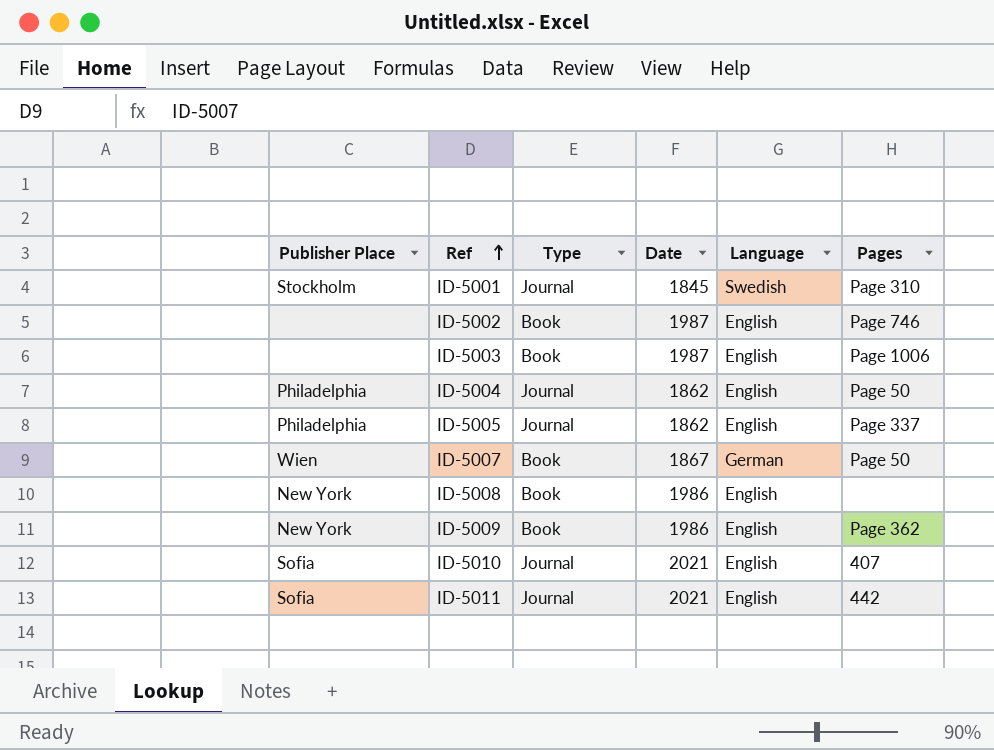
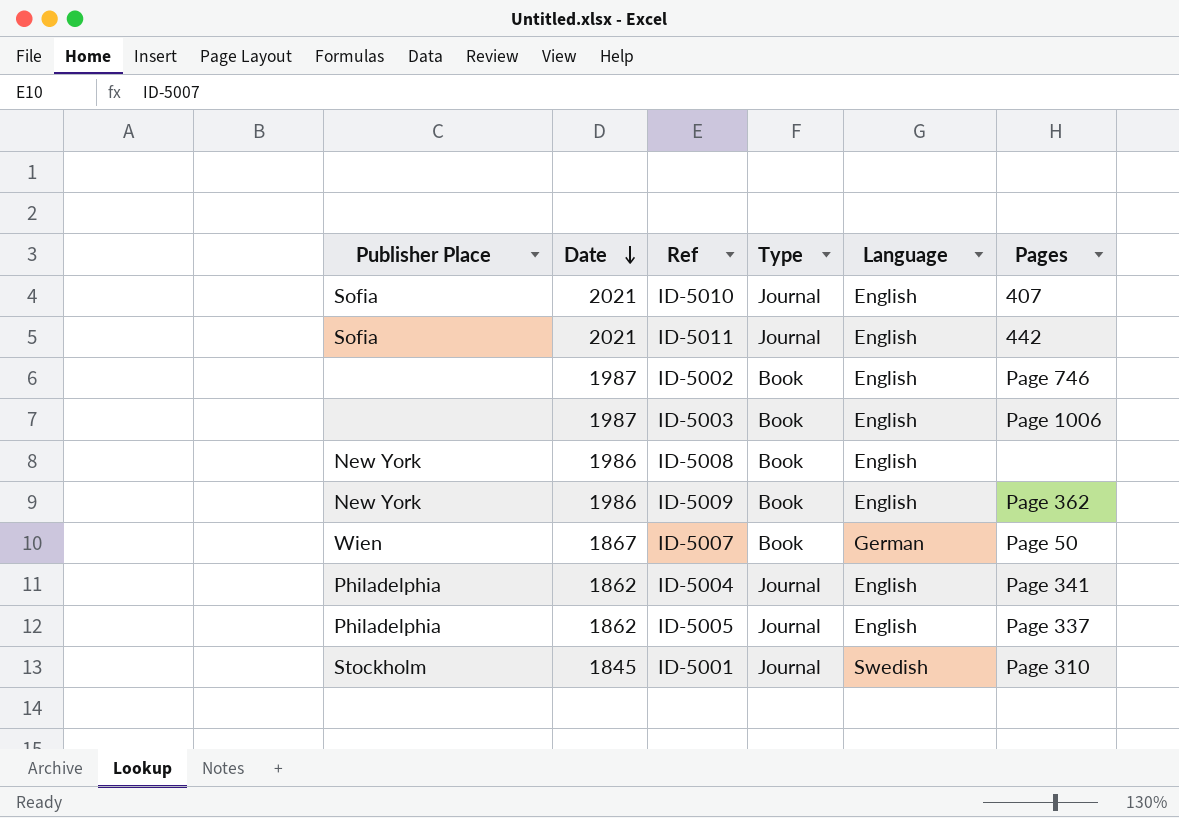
row order: Ref ascending -> Date descending
column Date | position: 4 -> 2
ID-5004 | Pages: Page 50 -> Page 341

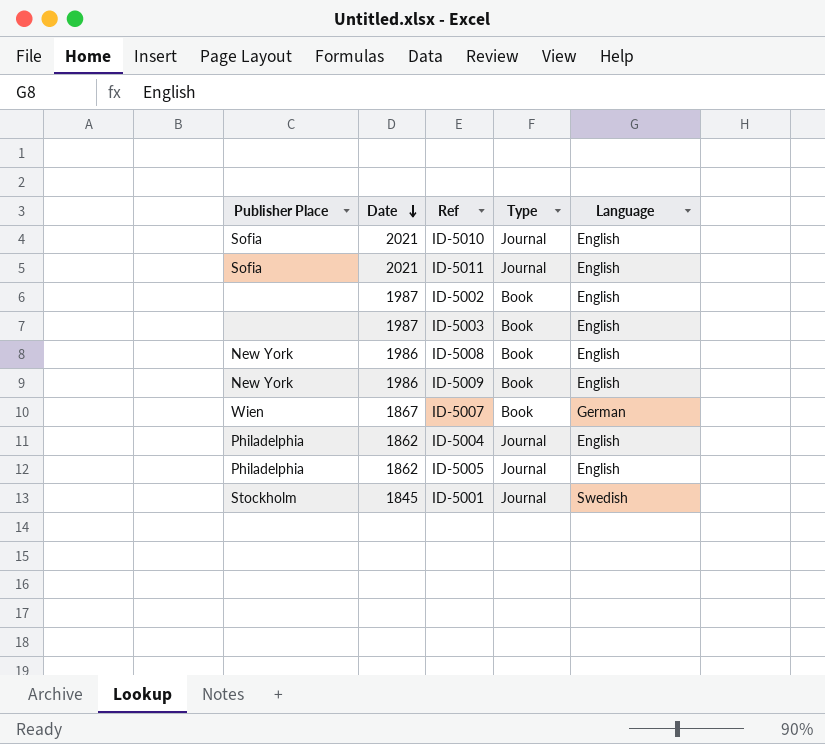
column Pages | position: 6 -> none

